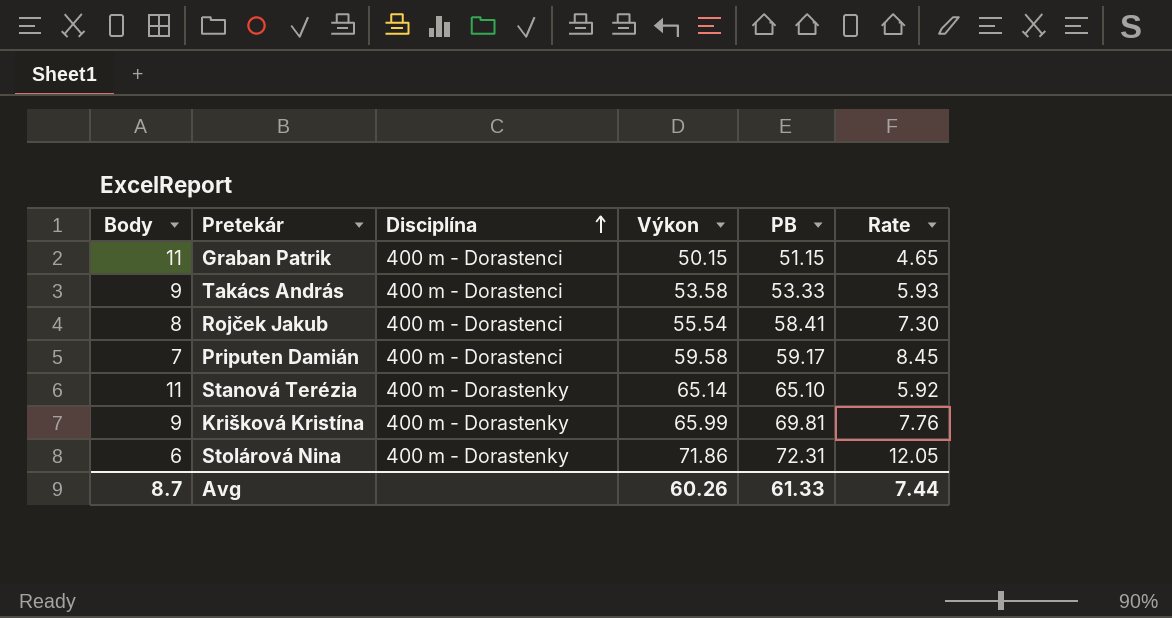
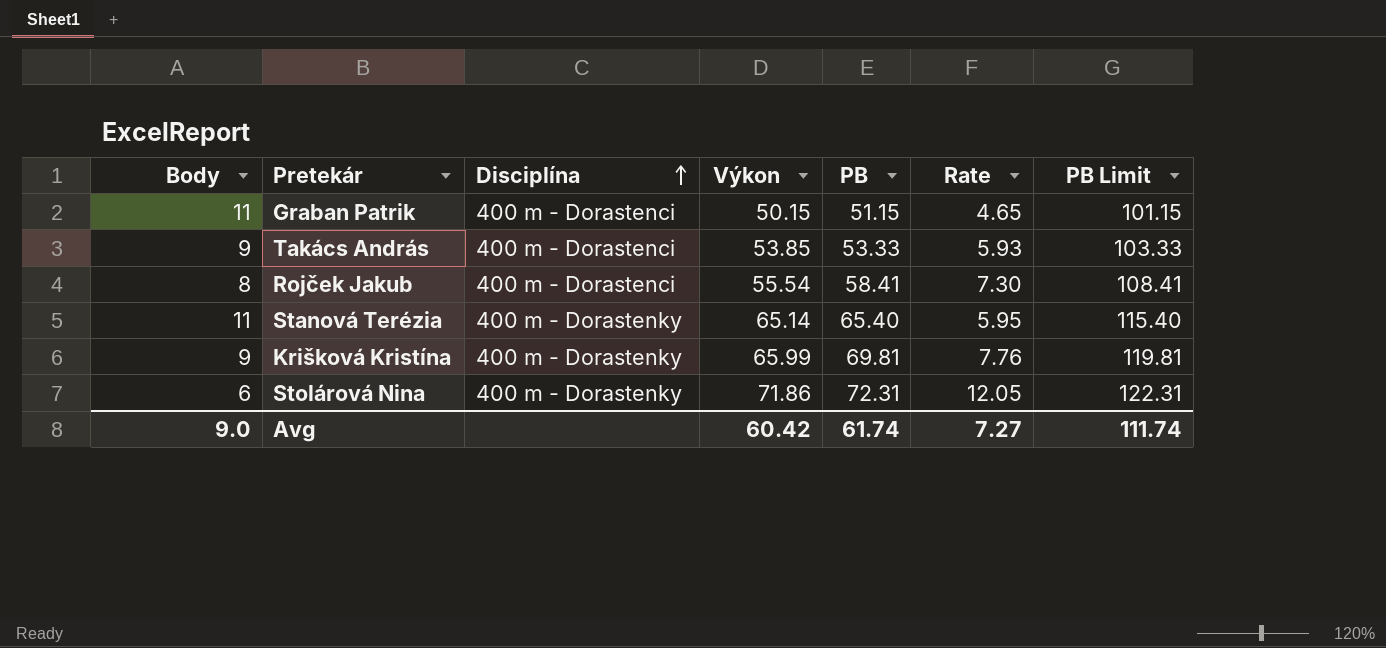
column PB Limit | formula: none -> [PB] + 50
row Priputen Damián: 7 | 400 m - Dorastenci | 59.58 | 59.17 | 8.45 -> none
Takács András | Výkon: 53.58 -> 53.85
Stanová Terézia | PB: 65.10 -> 65.40
Stanová Terézia | Rate: 5.92 -> 5.95
Avg | Body: 8.7 -> 9.0
Avg | Výkon: 60.26 -> 60.42
Avg | PB: 61.33 -> 61.74
Avg | Rate: 7.44 -> 7.27

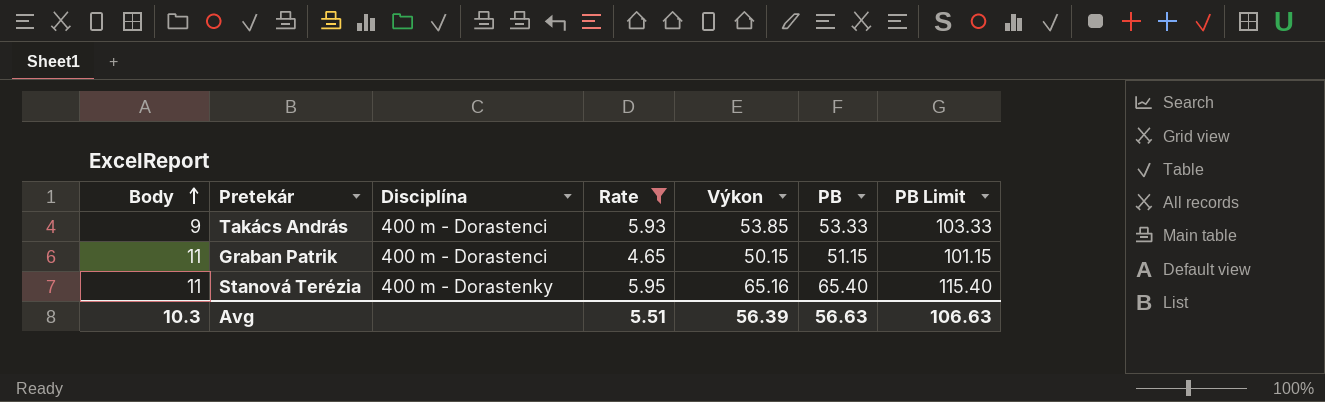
filter: none -> Rate <= 5.95
row order: Disciplína ascending -> Body ascending
column Rate | position: 6 -> 4
Stanová Terézia | Výkon: 65.14 -> 65.16
Avg | Body: 9.0 -> 10.3
Avg | Rate: 7.27 -> 5.51
Avg | Výkon: 60.42 -> 56.39
Avg | PB: 61.74 -> 56.63
Avg | PB Limit: 111.74 -> 106.63

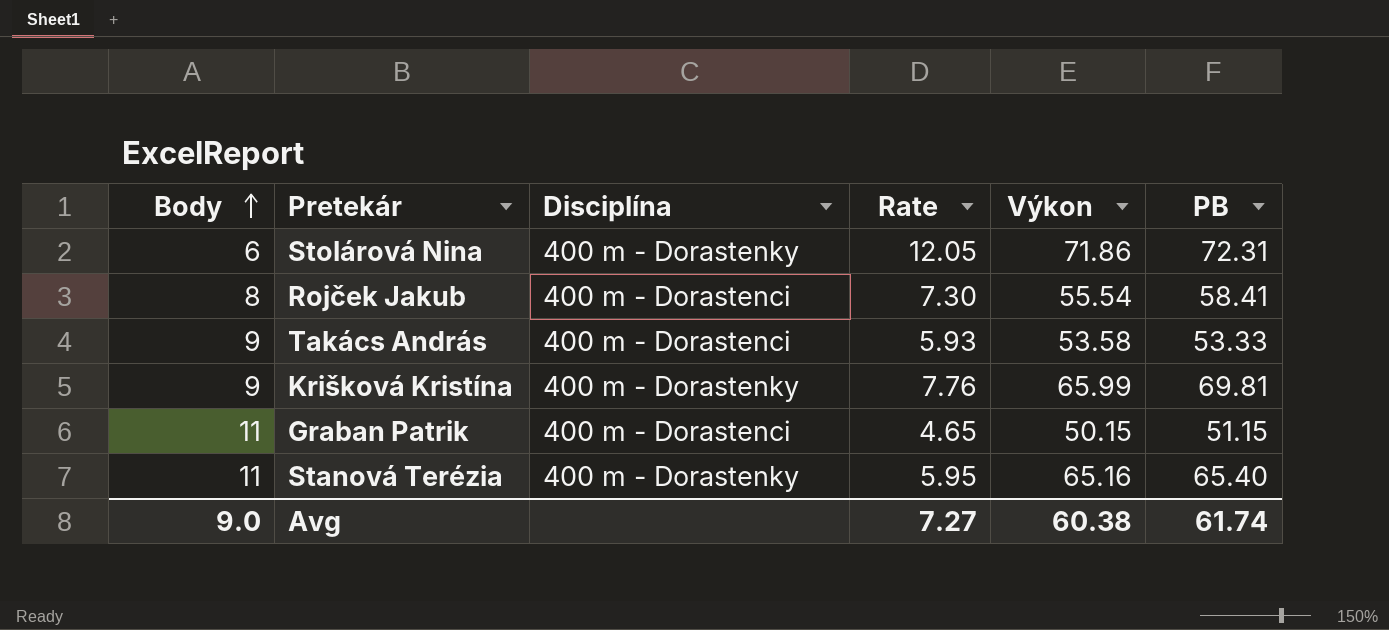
filter: Rate <= 5.95 -> none
column PB Limit | formula: [PB] + 50 -> none
Takács András | Výkon: 53.85 -> 53.58
Avg | Body: 10.3 -> 9.0
Avg | Rate: 5.51 -> 7.27
Avg | Výkon: 56.39 -> 60.38
Avg | PB: 56.63 -> 61.74

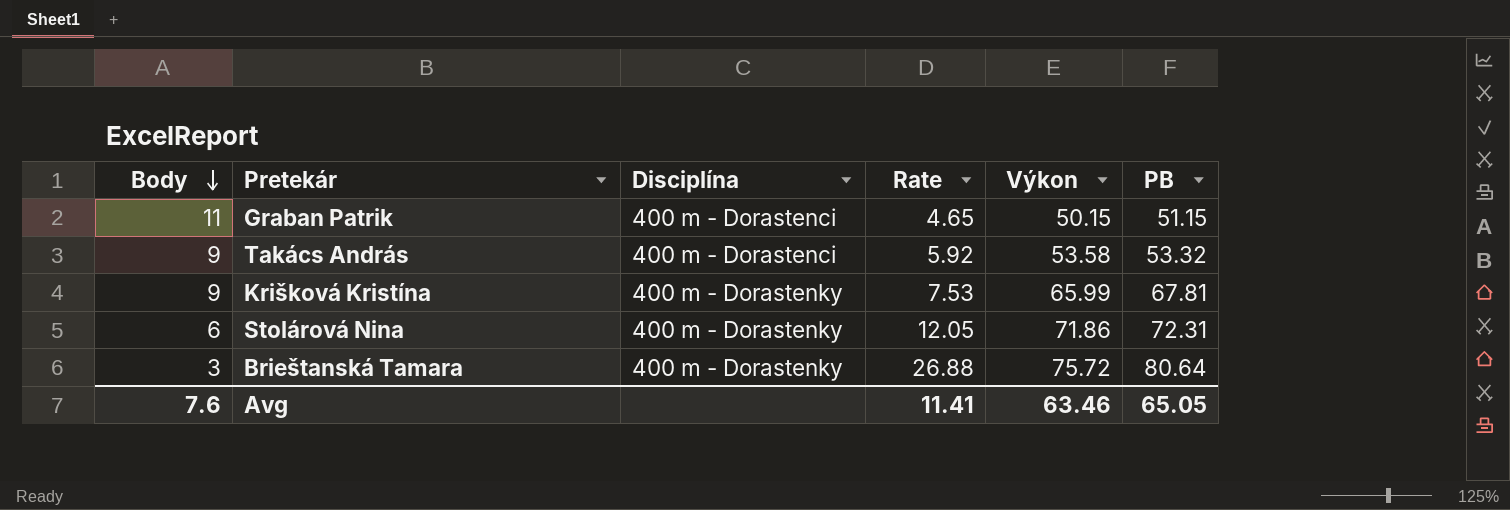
row order: Body ascending -> Body descending
row Rojček Jakub: 8 | 400 m - Dorastenci | 7.30 | 55.54 | 58.41 -> none
row Stanová Terézia: 11 | 400 m - Dorastenky | 5.95 | 65.16 | 65.40 -> none
Takács András | Rate: 5.93 -> 5.92
Takács András | PB: 53.33 -> 53.32
Krišková Kristína | Rate: 7.76 -> 7.53
Krišková Kristína | PB: 69.81 -> 67.81
row Brieštanská Tamara: none -> 3 | 400 m - Dorastenky | 26.88 | 75.72 | 80.64
Avg | Body: 9.0 -> 7.6
Avg | Rate: 7.27 -> 11.41
Avg | Výkon: 60.38 -> 63.46
Avg | PB: 61.74 -> 65.05

